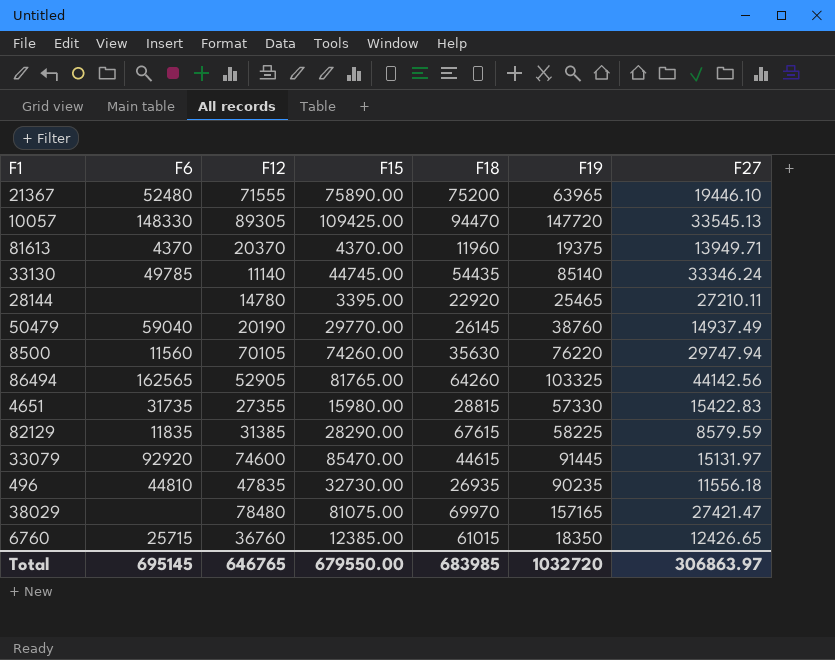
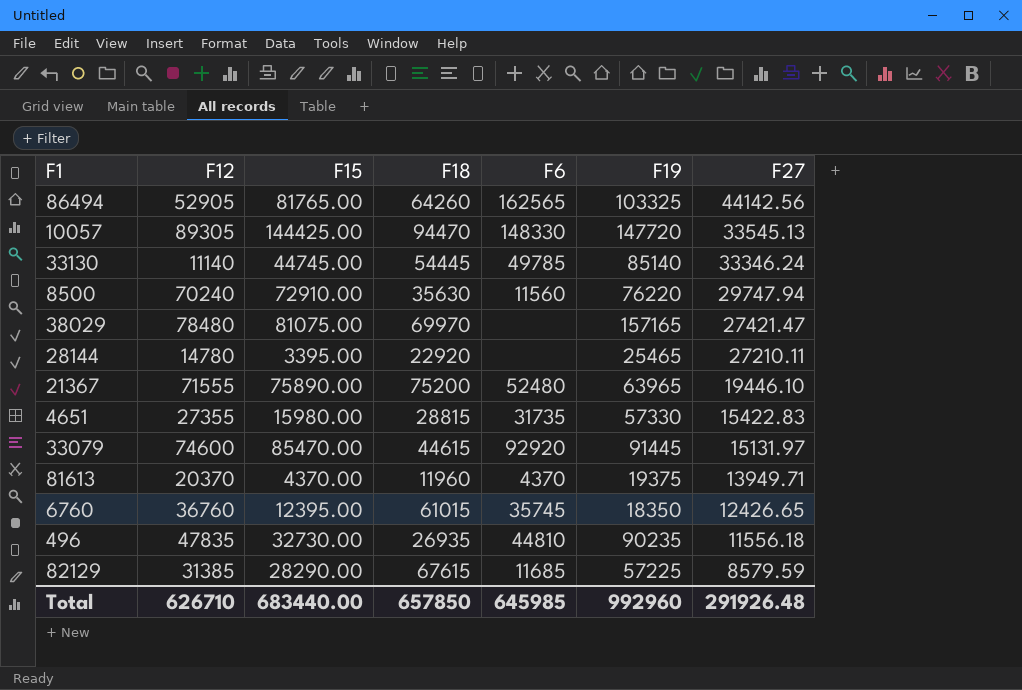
row order: none -> F27 descending
column F6 | position: 2 -> 5
row 50479: 59040 | 20190 | 29770.00 | 26145 | 38760 | 14937.49 -> none
10057 | F15: 109425.00 -> 144425.00
33130 | F18: 54435 -> 54445
8500 | F12: 70105 -> 70240
8500 | F15: 74260.00 -> 72910.00
6760 | F15: 12385.00 -> 12395.00
6760 | F6: 25715 -> 35745
82129 | F6: 11835 -> 11685
82129 | F19: 58225 -> 57225
Total | F12: 646765 -> 626710
Total | F15: 679550.00 -> 683440.00
Total | F18: 683985 -> 657850
Total | F6: 695145 -> 645985
Total | F19: 1032720 -> 992960
Total | F27: 306863.97 -> 291926.48

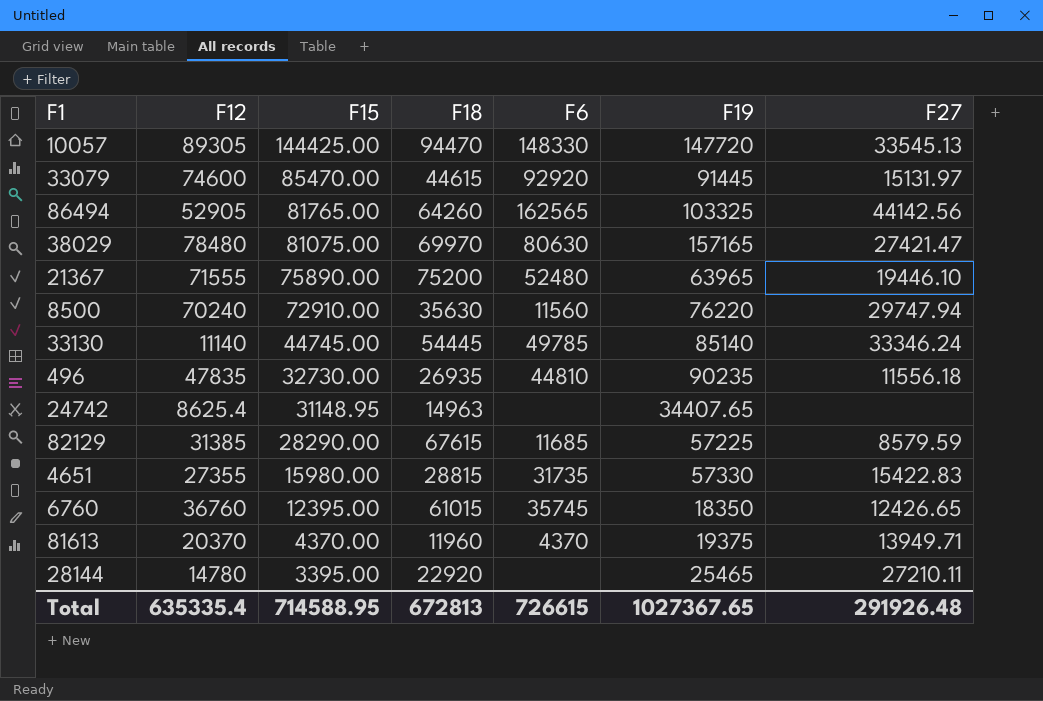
row order: F27 descending -> F15 descending
38029 | F6: none -> 80630
row 24742: none -> 8625.4 | 31148.95 | 14963 | none | 34407.65 | none
Total | F12: 626710 -> 635335.4
Total | F15: 683440.00 -> 714588.95
Total | F18: 657850 -> 672813
Total | F6: 645985 -> 726615
Total | F19: 992960 -> 1027367.65

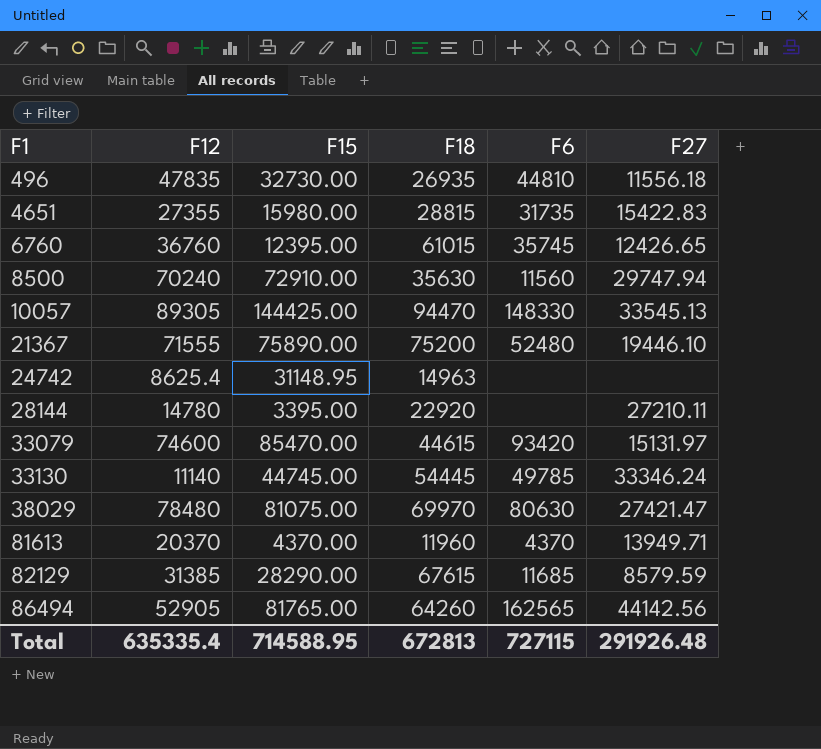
row order: F15 descending -> F1 ascending
column F19 | position: 6 -> none
33079 | F6: 92920 -> 93420
Total | F6: 726615 -> 727115

